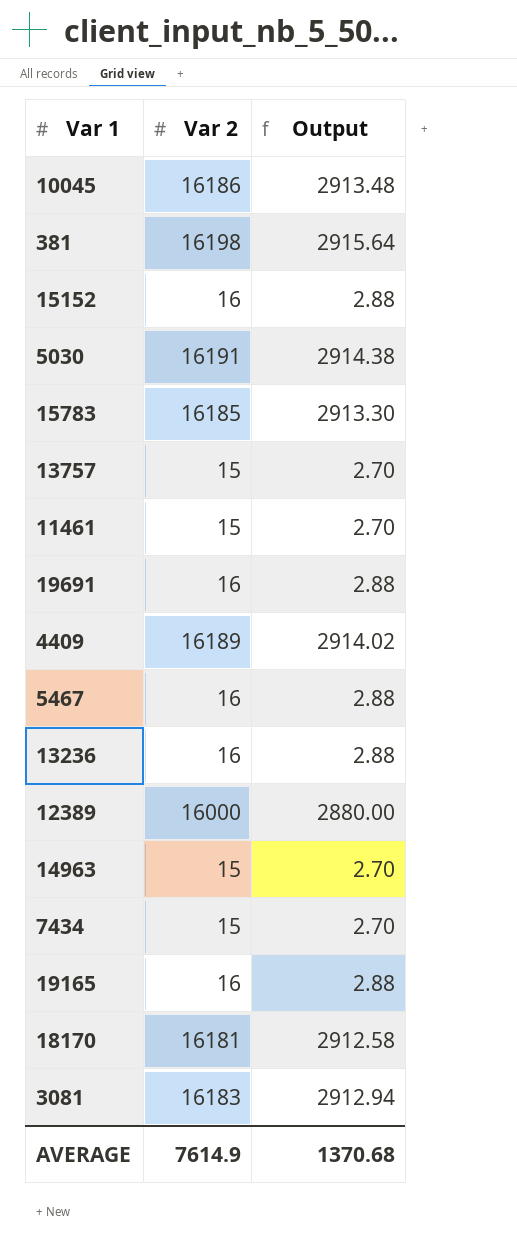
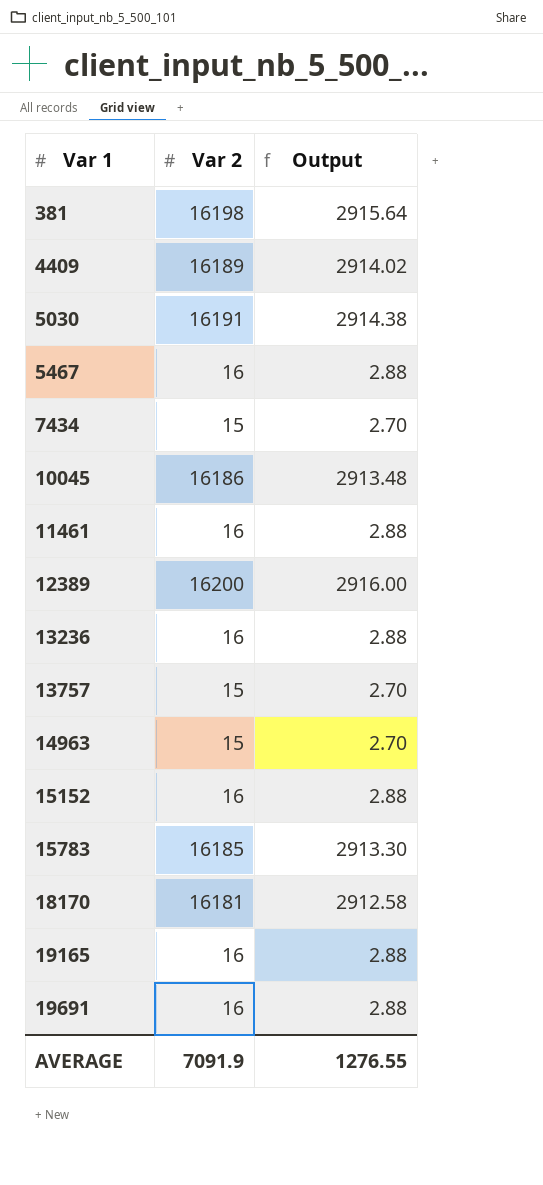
row order: none -> Var 1 ascending
row 3081: 16183 | 2912.94 -> none
11461 | Var 2: 15 -> 16
11461 | Output: 2.70 -> 2.88
12389 | Var 2: 16000 -> 16200
12389 | Output: 2880.00 -> 2916.00
AVERAGE | Var 2: 7614.9 -> 7091.9
AVERAGE | Output: 1370.68 -> 1276.55

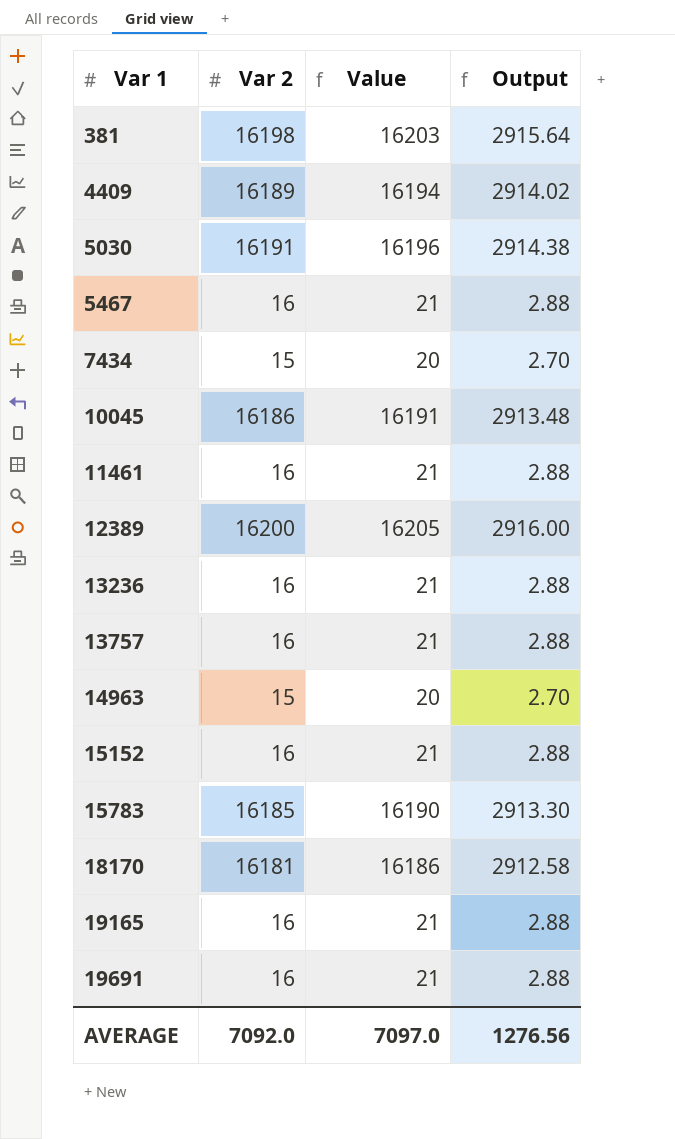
column Value | formula: none -> [Var 2] + 5
13757 | Var 2: 15 -> 16
13757 | Output: 2.70 -> 2.88
AVERAGE | Var 2: 7091.9 -> 7092.0
AVERAGE | Output: 1276.55 -> 1276.56

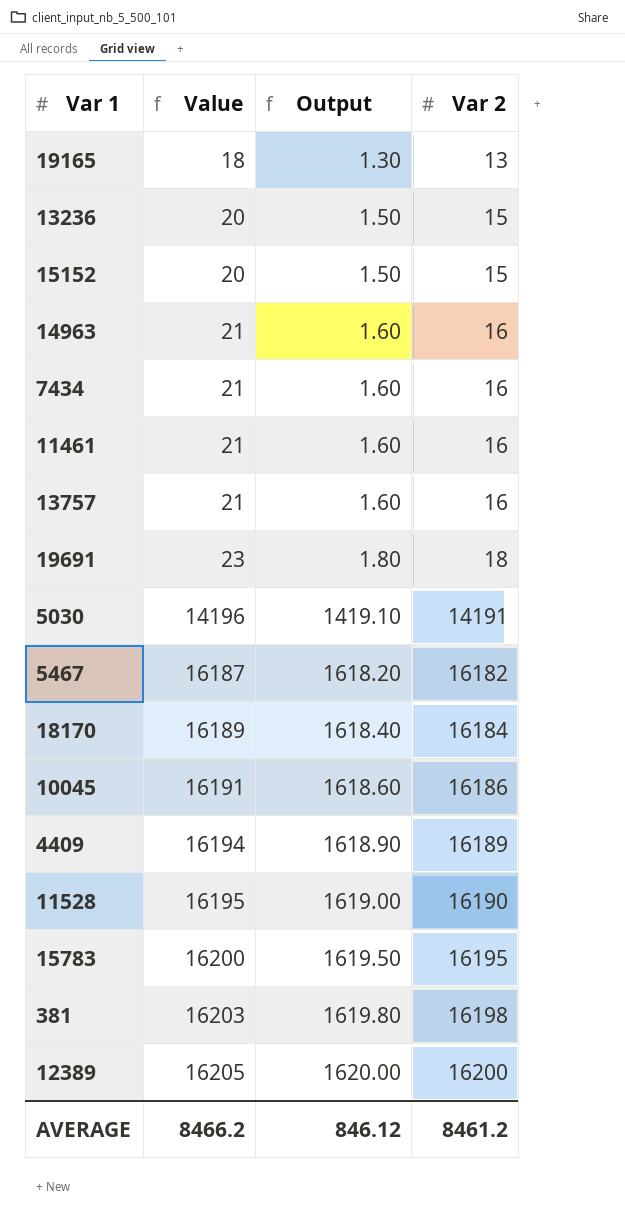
row order: Var 1 ascending -> Value ascending
column Output | formula: [Var 2] * 0.18 -> [Var 2] * 0.1
column Var 2 | position: 2 -> 4
19165 | Value: 21 -> 18
19165 | Var 2: 16 -> 13
13236 | Value: 21 -> 20
13236 | Var 2: 16 -> 15
15152 | Value: 21 -> 20
15152 | Var 2: 16 -> 15
14963 | Value: 20 -> 21
14963 | Var 2: 15 -> 16
7434 | Value: 20 -> 21
7434 | Var 2: 15 -> 16
19691 | Value: 21 -> 23
19691 | Var 2: 16 -> 18
5030 | Value: 16196 -> 14196
5030 | Var 2: 16191 -> 14191
5467 | Value: 21 -> 16187
5467 | Var 2: 16 -> 16182
18170 | Value: 16186 -> 16189
18170 | Var 2: 16181 -> 16184
row 11528: none -> 16195 | 1619.00 | 16190
15783 | Value: 16190 -> 16200
15783 | Var 2: 16185 -> 16195
AVERAGE | Value: 7097.0 -> 8466.2
AVERAGE | Output: 1276.56 -> 846.12
AVERAGE | Var 2: 7092.0 -> 8461.2

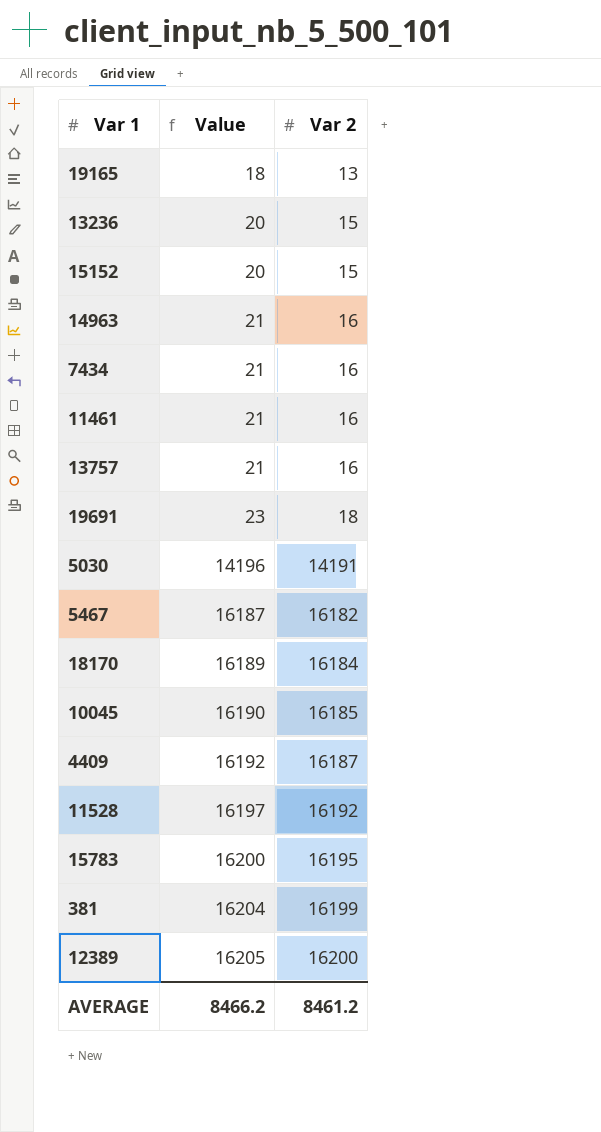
column Output | formula: [Var 2] * 0.1 -> none
10045 | Value: 16191 -> 16190
10045 | Var 2: 16186 -> 16185
4409 | Value: 16194 -> 16192
4409 | Var 2: 16189 -> 16187
11528 | Value: 16195 -> 16197
11528 | Var 2: 16190 -> 16192
381 | Value: 16203 -> 16204
381 | Var 2: 16198 -> 16199

